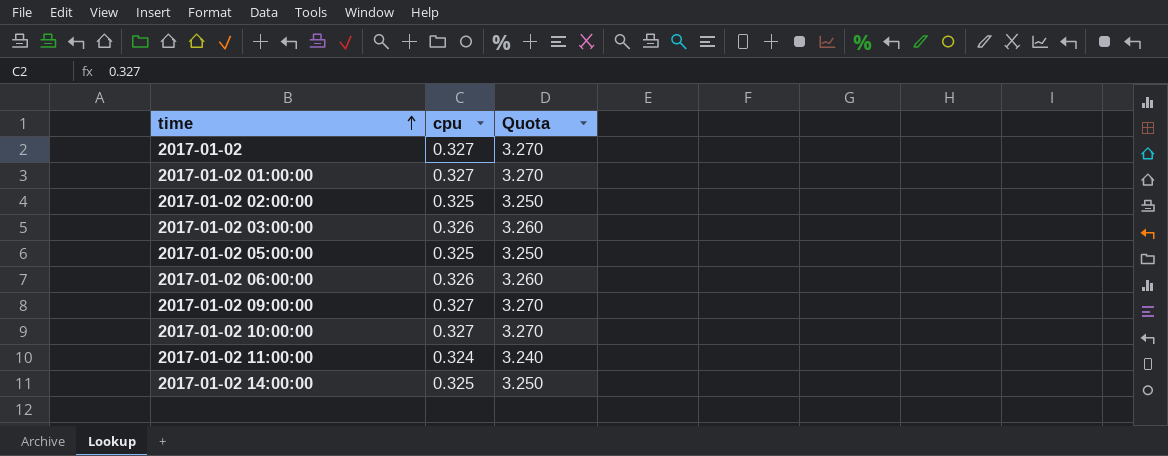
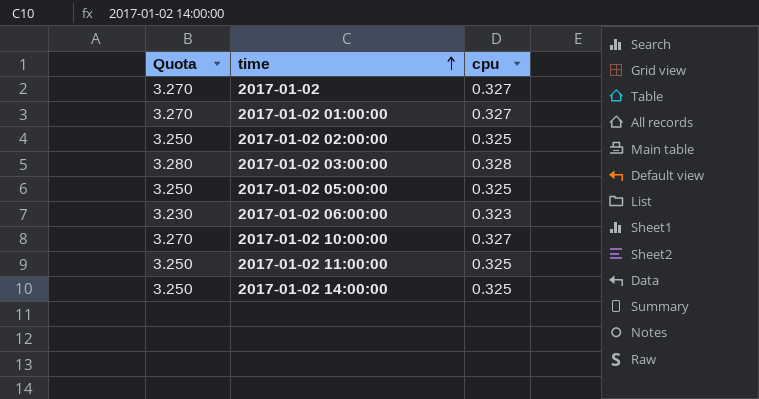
column Quota | position: 3 -> 1
row 2017-01-02 09:00:00: 0.327 | 3.270 -> none
2017-01-02 03:00:00 | Quota: 3.260 -> 3.280
2017-01-02 03:00:00 | cpu: 0.326 -> 0.328
2017-01-02 06:00:00 | Quota: 3.260 -> 3.230
2017-01-02 06:00:00 | cpu: 0.326 -> 0.323
2017-01-02 11:00:00 | Quota: 3.240 -> 3.250
2017-01-02 11:00:00 | cpu: 0.324 -> 0.325

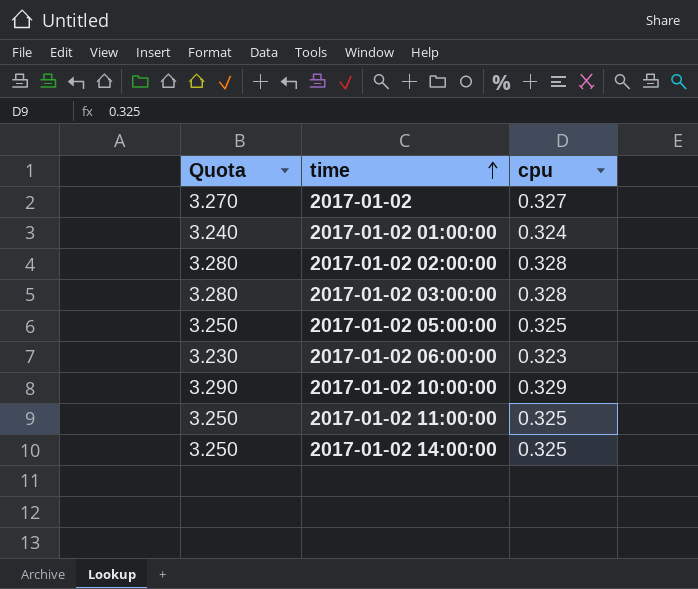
2017-01-02 01:00:00 | Quota: 3.270 -> 3.240
2017-01-02 01:00:00 | cpu: 0.327 -> 0.324
2017-01-02 02:00:00 | Quota: 3.250 -> 3.280
2017-01-02 02:00:00 | cpu: 0.325 -> 0.328
2017-01-02 10:00:00 | Quota: 3.270 -> 3.290
2017-01-02 10:00:00 | cpu: 0.327 -> 0.329

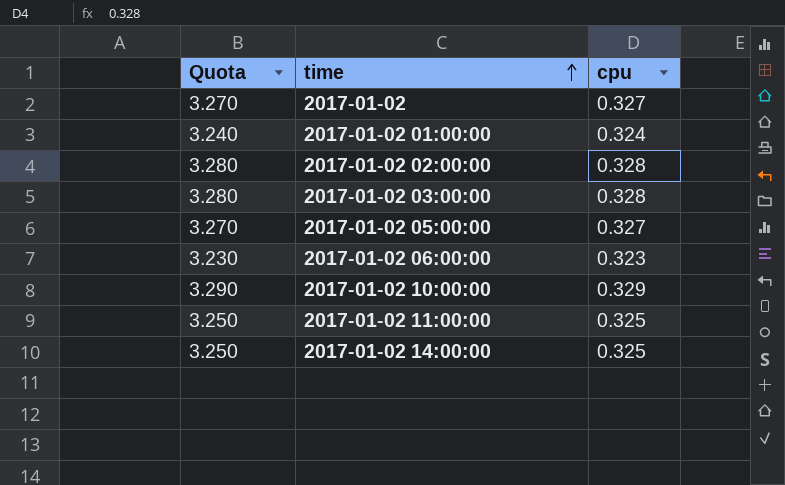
2017-01-02 05:00:00 | Quota: 3.250 -> 3.270
2017-01-02 05:00:00 | cpu: 0.325 -> 0.327

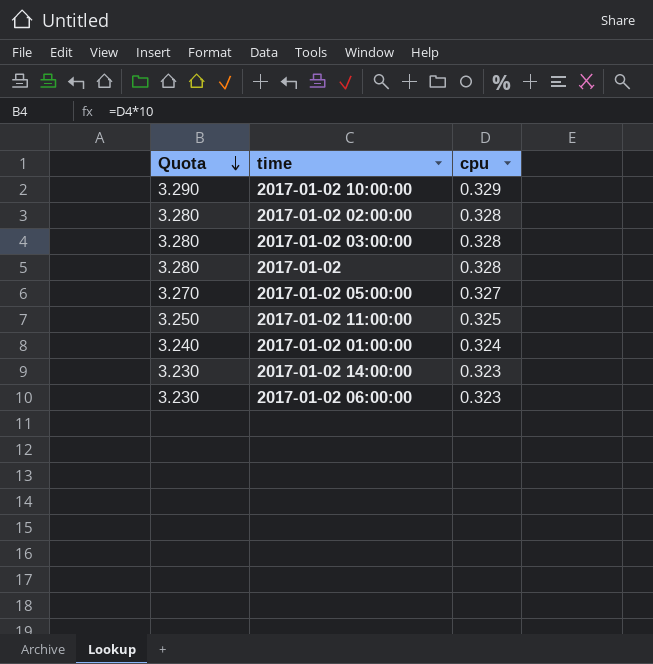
row order: time ascending -> Quota descending
2017-01-02 | Quota: 3.270 -> 3.280
2017-01-02 | cpu: 0.327 -> 0.328
2017-01-02 14:00:00 | Quota: 3.250 -> 3.230
2017-01-02 14:00:00 | cpu: 0.325 -> 0.323

